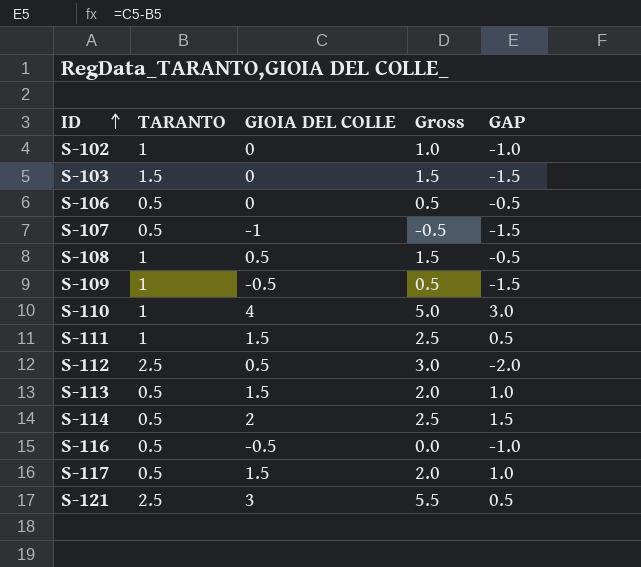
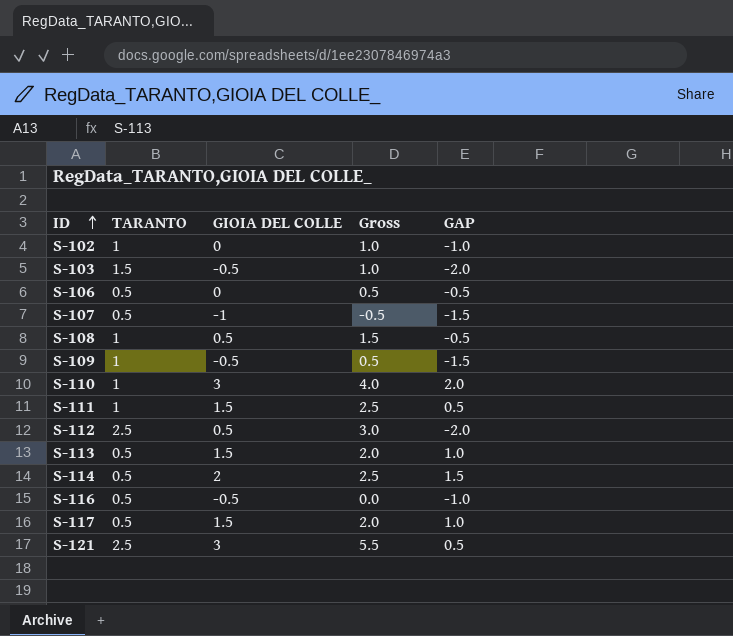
S-103 | GIOIA DEL COLLE: 0 -> -0.5
S-103 | Gross: 1.5 -> 1.0
S-103 | GAP: -1.5 -> -2.0
S-110 | GIOIA DEL COLLE: 4 -> 3
S-110 | Gross: 5.0 -> 4.0
S-110 | GAP: 3.0 -> 2.0

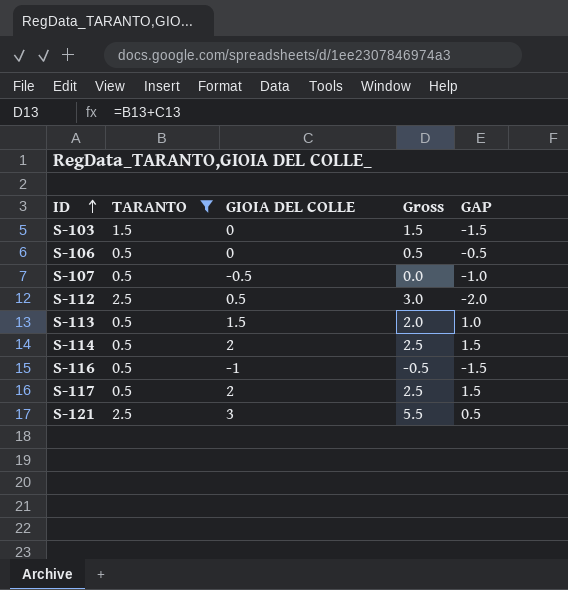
filter: none -> TARANTO != 1
S-103 | GIOIA DEL COLLE: -0.5 -> 0
S-103 | Gross: 1.0 -> 1.5
S-103 | GAP: -2.0 -> -1.5
S-107 | GIOIA DEL COLLE: -1 -> -0.5
S-107 | Gross: -0.5 -> 0.0
S-107 | GAP: -1.5 -> -1.0
S-116 | GIOIA DEL COLLE: -0.5 -> -1
S-116 | Gross: 0.0 -> -0.5
S-116 | GAP: -1.0 -> -1.5
S-117 | GIOIA DEL COLLE: 1.5 -> 2
S-117 | Gross: 2.0 -> 2.5
S-117 | GAP: 1.0 -> 1.5

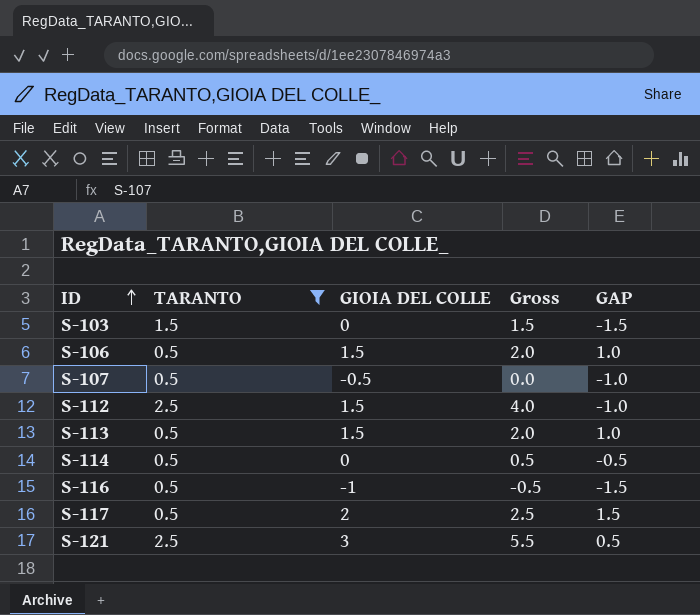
S-106 | GIOIA DEL COLLE: 0 -> 1.5
S-106 | Gross: 0.5 -> 2.0
S-106 | GAP: -0.5 -> 1.0
S-112 | GIOIA DEL COLLE: 0.5 -> 1.5
S-112 | Gross: 3.0 -> 4.0
S-112 | GAP: -2.0 -> -1.0
S-114 | GIOIA DEL COLLE: 2 -> 0
S-114 | Gross: 2.5 -> 0.5
S-114 | GAP: 1.5 -> -0.5

